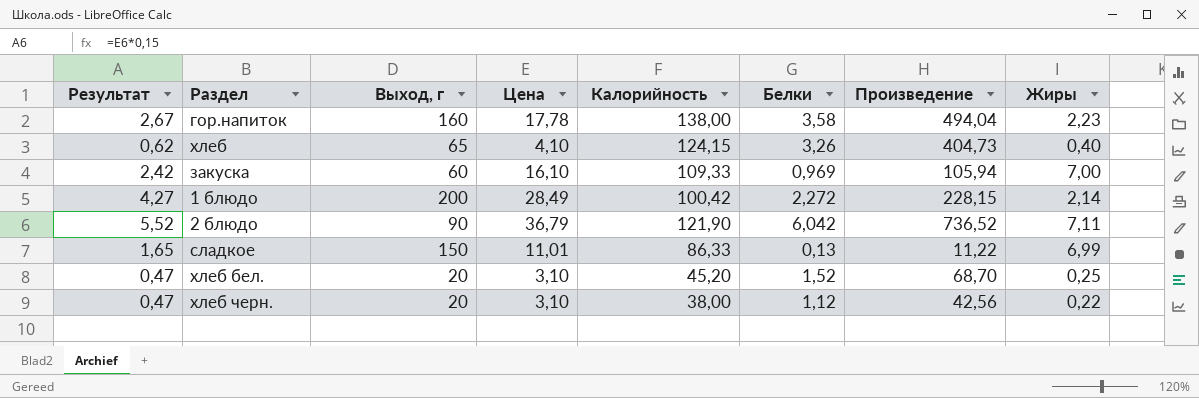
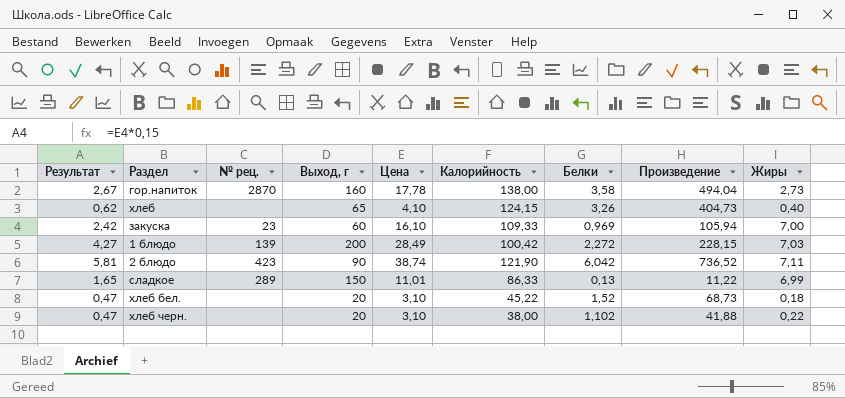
column № рец. | position: none -> 3
гор.напиток | Жиры: 2,23 -> 2,73
1 блюдо | Жиры: 2,14 -> 7,03
2 блюдо | Результат: 5,52 -> 5,81
2 блюдо | Цена: 36,79 -> 38,74
хлеб бел. | Калорийность: 45,20 -> 45,22
хлеб бел. | Произведение: 68,70 -> 68,73
хлеб бел. | Жиры: 0,25 -> 0,18
хлеб черн. | Белки: 1,12 -> 1,102
хлеб черн. | Произведение: 42,56 -> 41,88

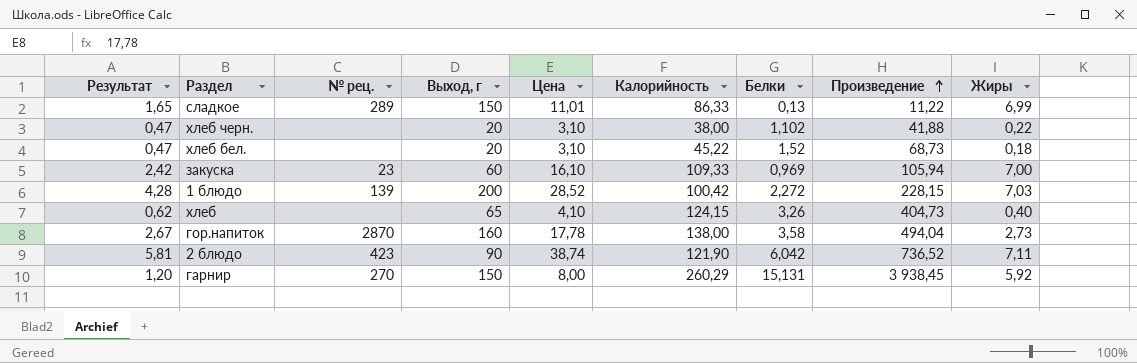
row order: none -> Произведение ascending
1 блюдо | Результат: 4,27 -> 4,28
1 блюдо | Цена: 28,49 -> 28,52
row гарнир: none -> 1,20 | 270 | 150 | 8,00 | 260,29 | 15,131 | 3 938,45 | 5,92

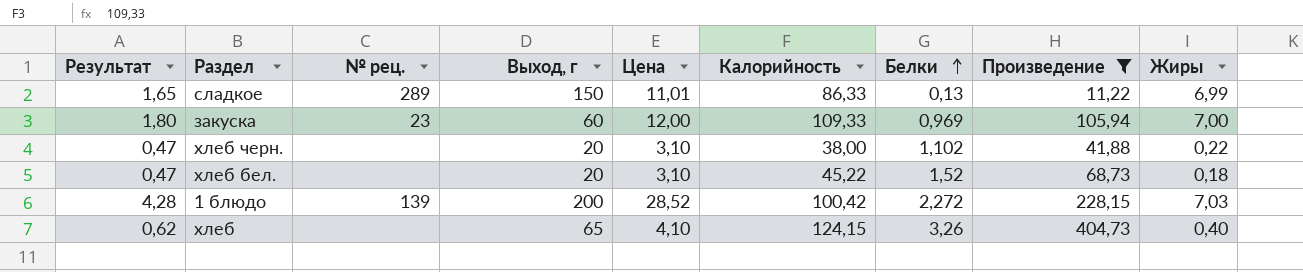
filter: none -> Произведение <= 404,73
row order: Произведение ascending -> Белки ascending
закуска | Результат: 2,42 -> 1,80
закуска | Цена: 16,10 -> 12,00

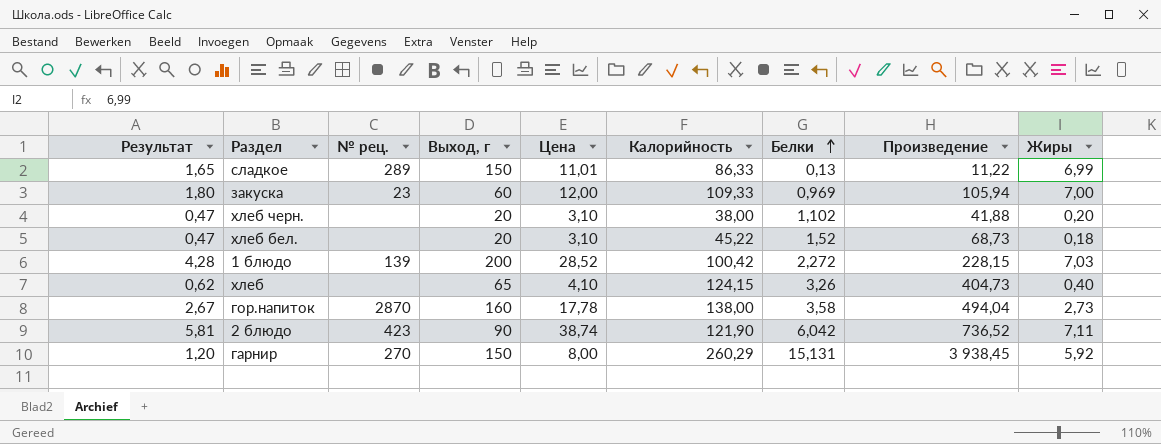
filter: Произведение <= 404,73 -> none
хлеб черн. | Жиры: 0,22 -> 0,20

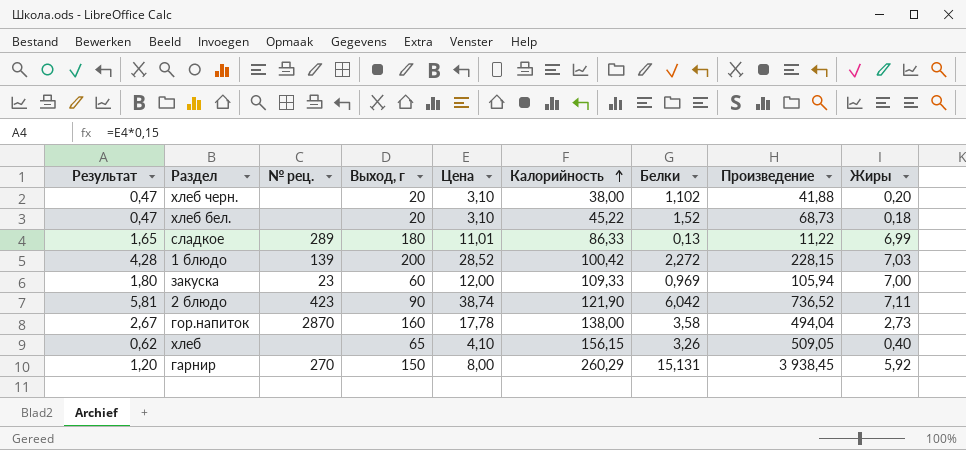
row order: Белки ascending -> Калорийность ascending
сладкое | Выход, г: 150 -> 180
хлеб | Калорийность: 124,15 -> 156,15
хлеб | Произведение: 404,73 -> 509,05

